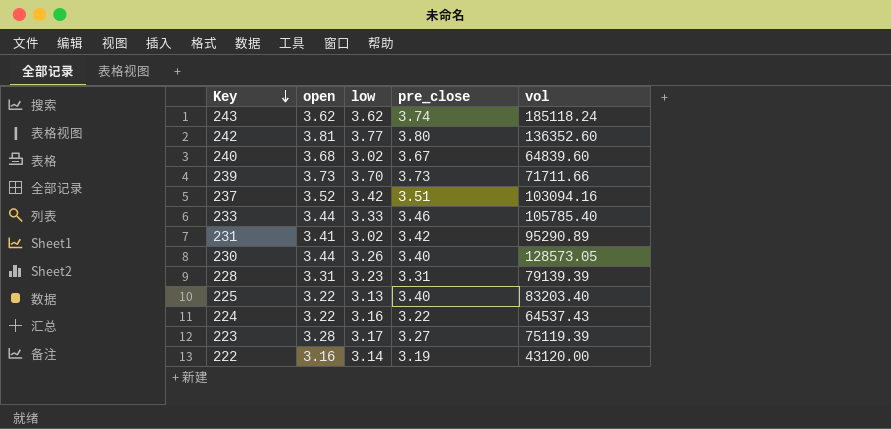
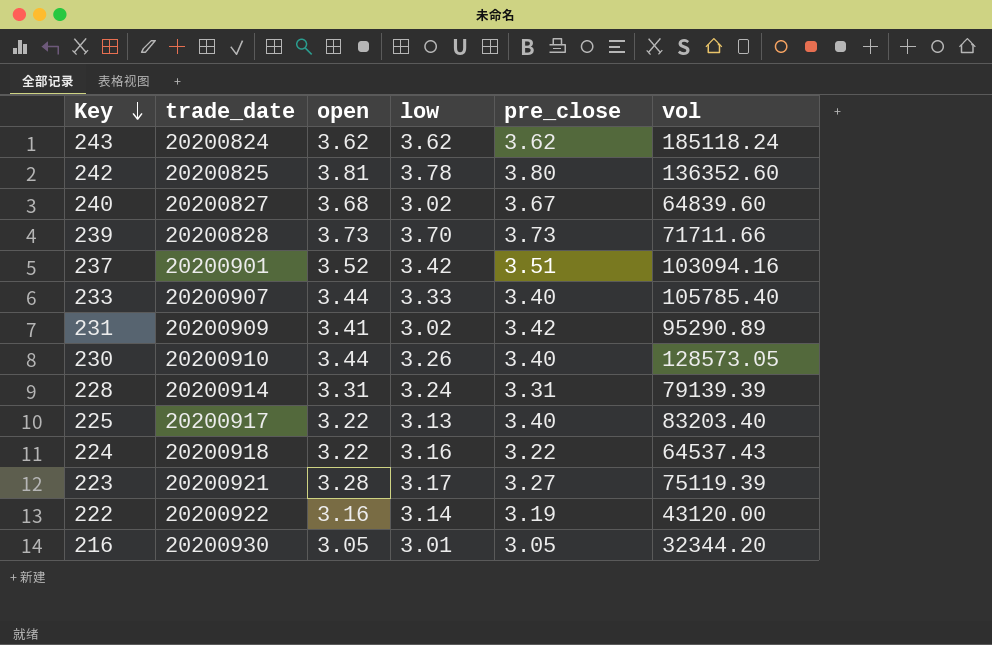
column trade_date | position: none -> 2
243 | pre_close: 3.74 -> 3.62
242 | low: 3.77 -> 3.78
233 | pre_close: 3.46 -> 3.40
228 | low: 3.23 -> 3.24
row 216: none -> 20200930 | 3.05 | 3.01 | 3.05 | 32344.20

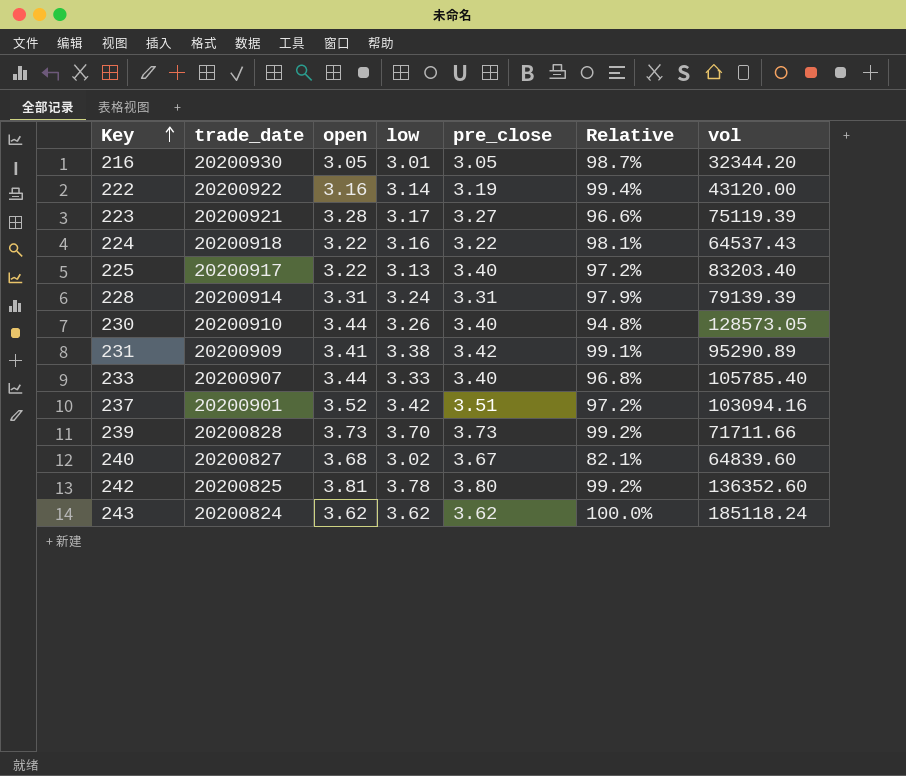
row order: Key descending -> Key ascending
column Relative | formula: none -> [low] / [open]
231 | low: 3.02 -> 3.38

